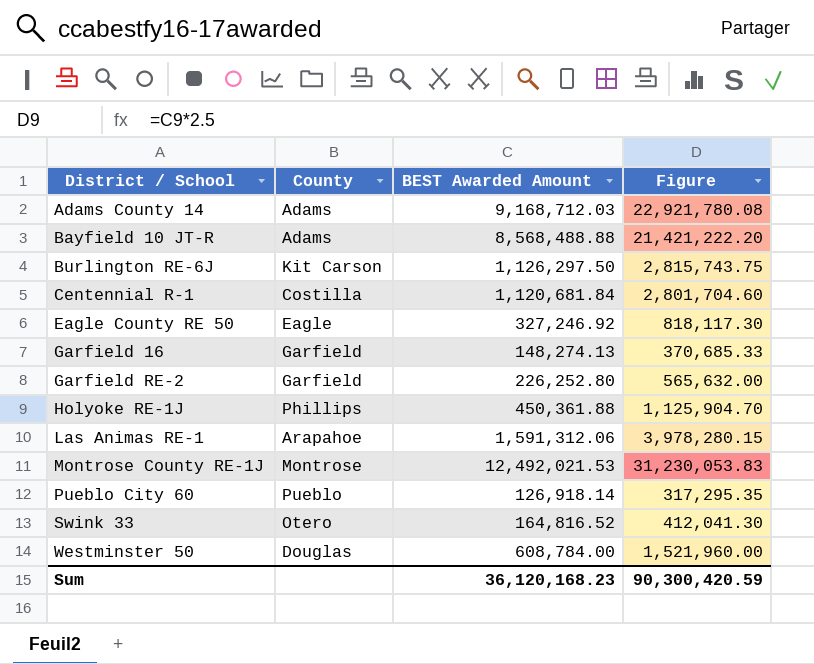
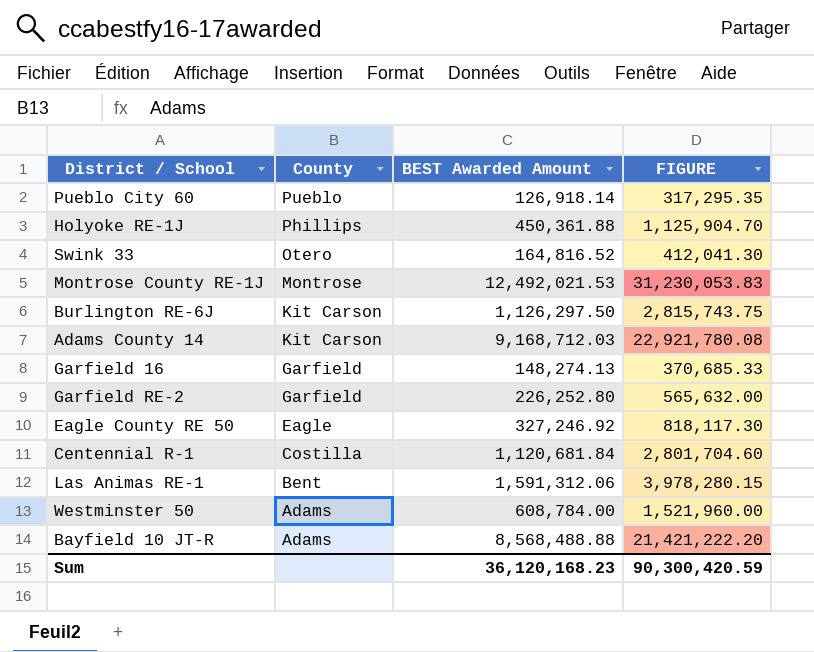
row order: District / School ascending -> County descending
column name: Figure -> FIGURE
Adams County 14 | County: Adams -> Kit Carson
Las Animas RE-1 | County: Arapahoe -> Bent
Westminster 50 | County: Douglas -> Adams

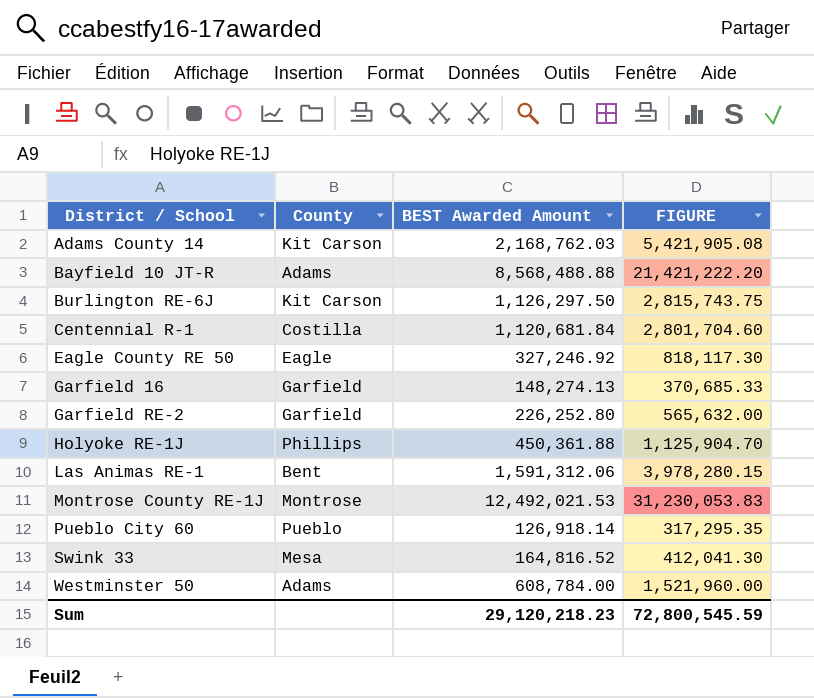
row order: County descending -> District / School ascending
Adams County 14 | BEST Awarded Amount: 9,168,712.03 -> 2,168,762.03
Adams County 14 | FIGURE: 22,921,780.08 -> 5,421,905.08
Swink 33 | County: Otero -> Mesa
Sum | BEST Awarded Amount: 36,120,168.23 -> 29,120,218.23
Sum | FIGURE: 90,300,420.59 -> 72,800,545.59

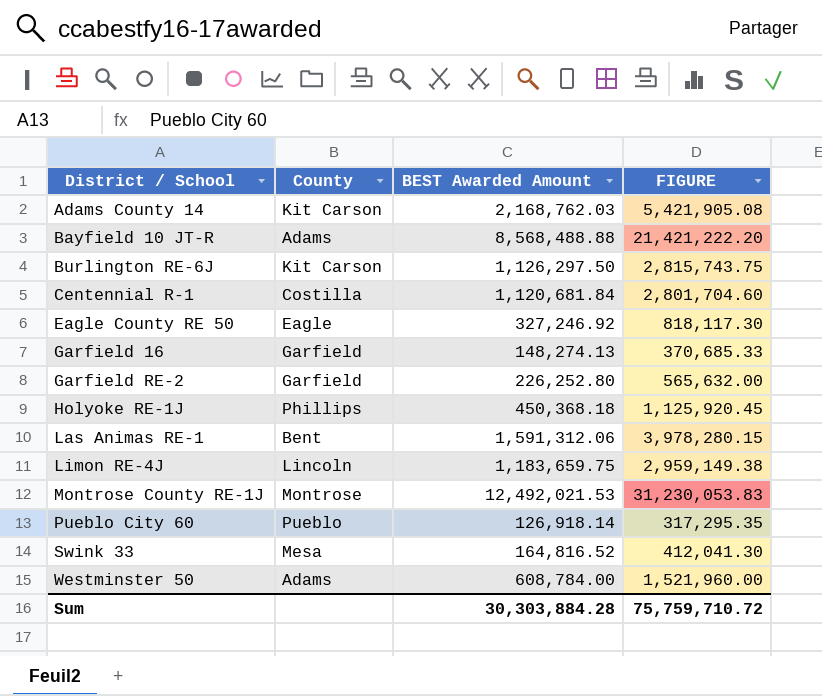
Holyoke RE-1J | BEST Awarded Amount: 450,361.88 -> 450,368.18
Holyoke RE-1J | FIGURE: 1,125,904.70 -> 1,125,920.45
row Limon RE-4J: none -> Lincoln | 1,183,659.75 | 2,959,149.38
Sum | BEST Awarded Amount: 29,120,218.23 -> 30,303,884.28
Sum | FIGURE: 72,800,545.59 -> 75,759,710.72

